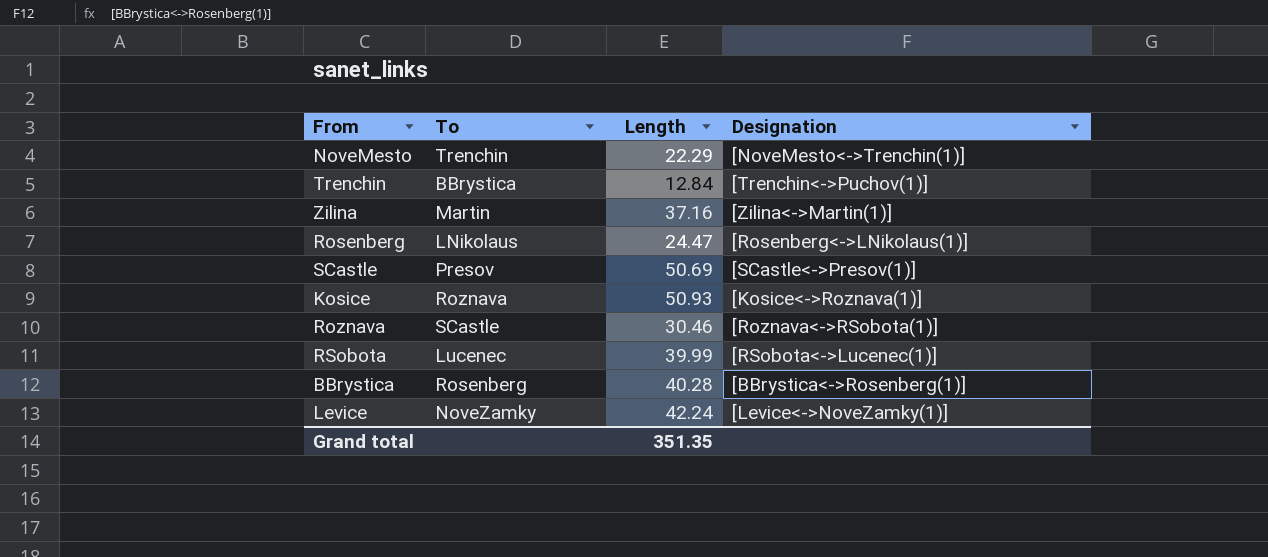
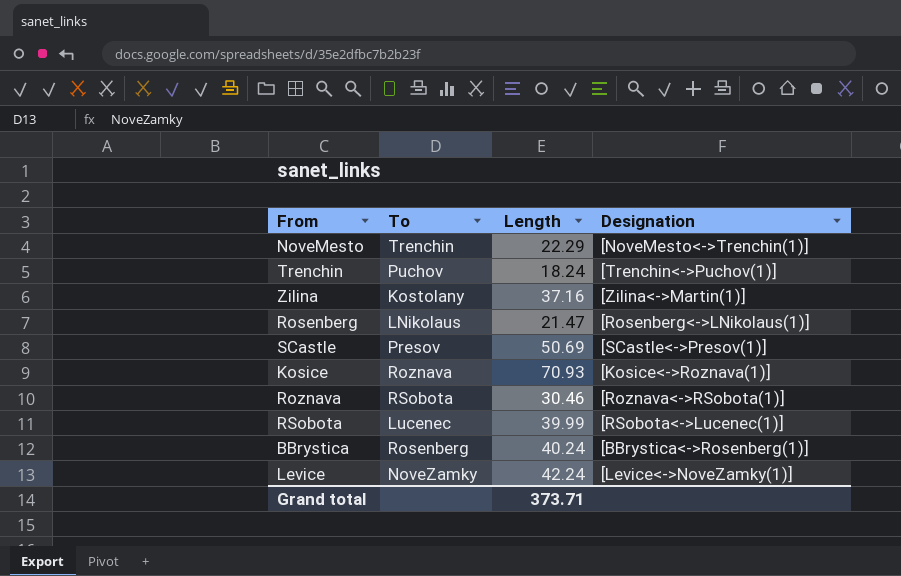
Trenchin | To: BBrystica -> Puchov
Trenchin | Length: 12.84 -> 18.24
Zilina | To: Martin -> Kostolany
Rosenberg | Length: 24.47 -> 21.47
Kosice | Length: 50.93 -> 70.93
Roznava | To: SCastle -> RSobota
BBrystica | Length: 40.28 -> 40.24
Grand total | Length: 351.35 -> 373.71

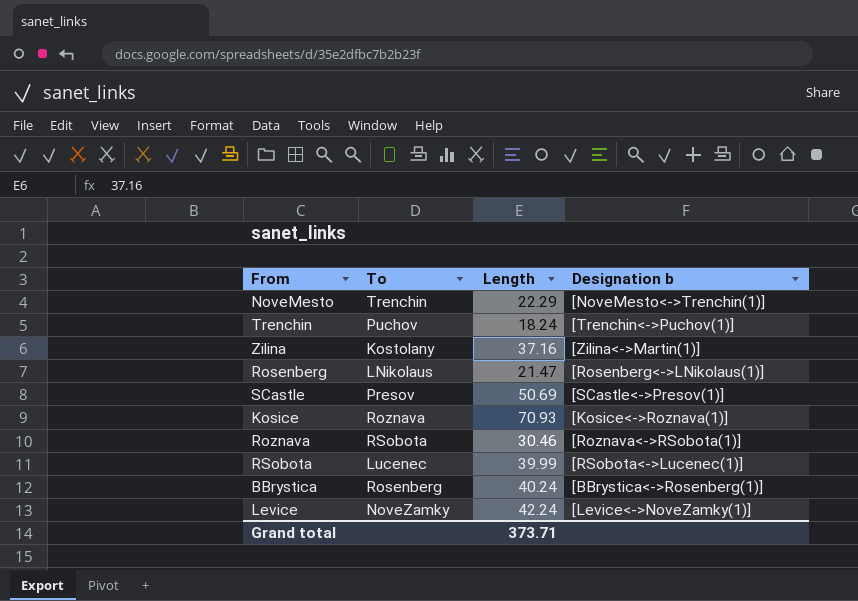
column name: Designation -> Designation b

